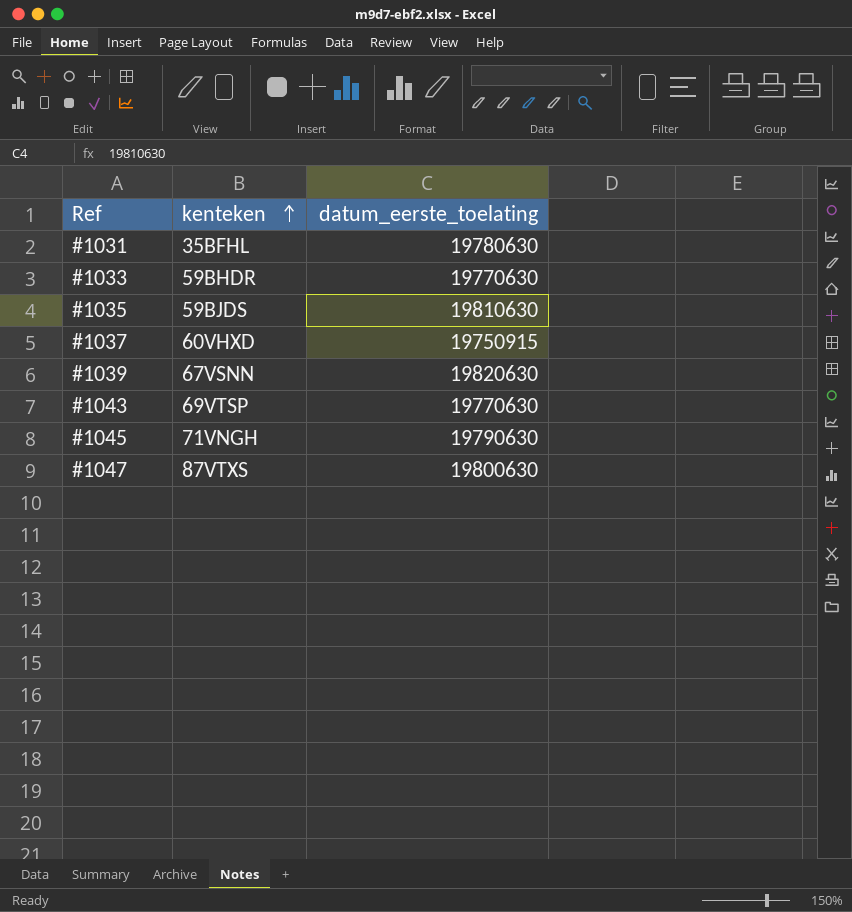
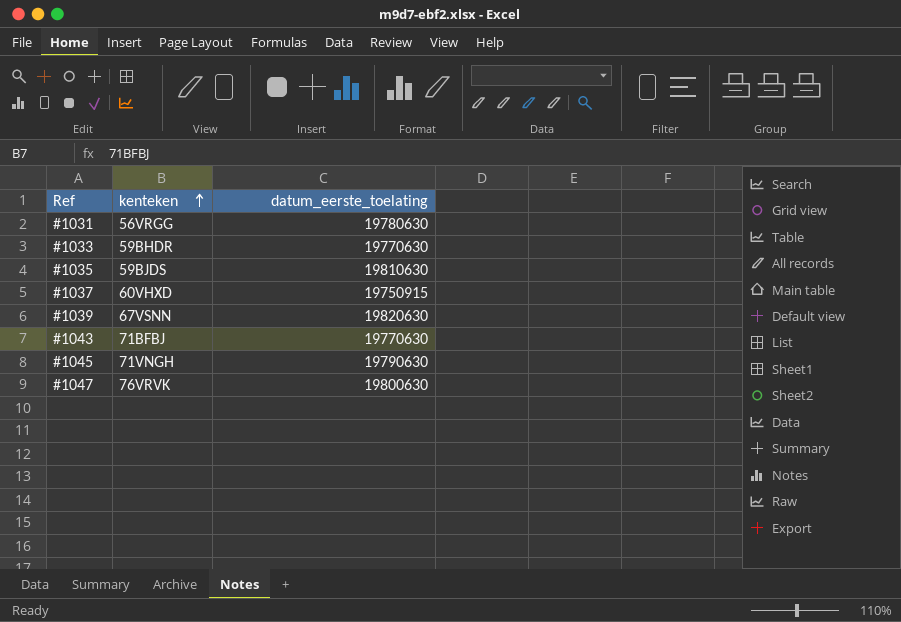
#1031 | kenteken: 35BFHL -> 56VRGG
#1043 | kenteken: 69VTSP -> 71BFBJ
#1047 | kenteken: 87VTXS -> 76VRVK

